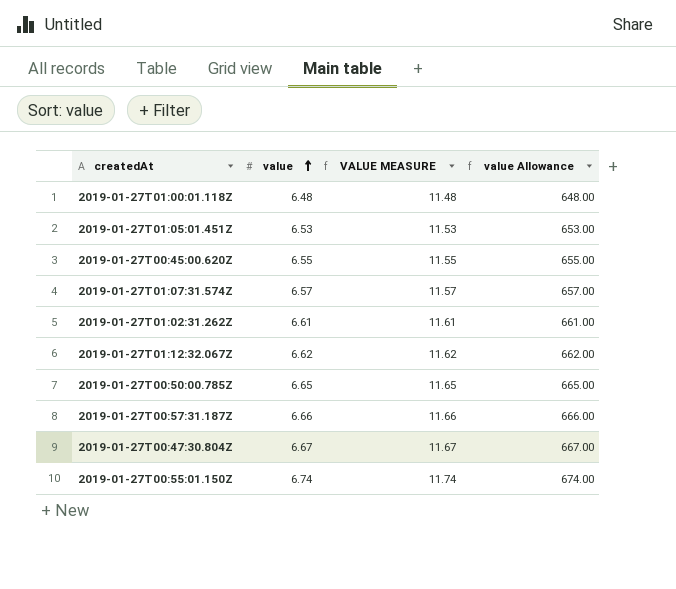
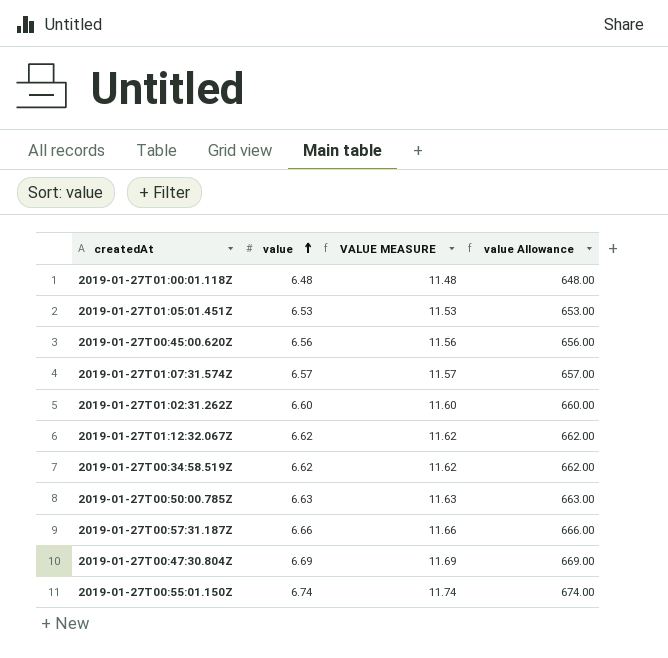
2019-01-27T00:45:00.620Z | value: 6.55 -> 6.56
2019-01-27T00:45:00.620Z | VALUE MEASURE: 11.55 -> 11.56
2019-01-27T00:45:00.620Z | value Allowance: 655.00 -> 656.00
2019-01-27T01:02:31.262Z | value: 6.61 -> 6.60
2019-01-27T01:02:31.262Z | VALUE MEASURE: 11.61 -> 11.60
2019-01-27T01:02:31.262Z | value Allowance: 661.00 -> 660.00
row 2019-01-27T00:34:58.519Z: none -> 6.62 | 11.62 | 662.00
2019-01-27T00:50:00.785Z | value: 6.65 -> 6.63
2019-01-27T00:50:00.785Z | VALUE MEASURE: 11.65 -> 11.63
2019-01-27T00:50:00.785Z | value Allowance: 665.00 -> 663.00
2019-01-27T00:47:30.804Z | value: 6.67 -> 6.69
2019-01-27T00:47:30.804Z | VALUE MEASURE: 11.67 -> 11.69
2019-01-27T00:47:30.804Z | value Allowance: 667.00 -> 669.00

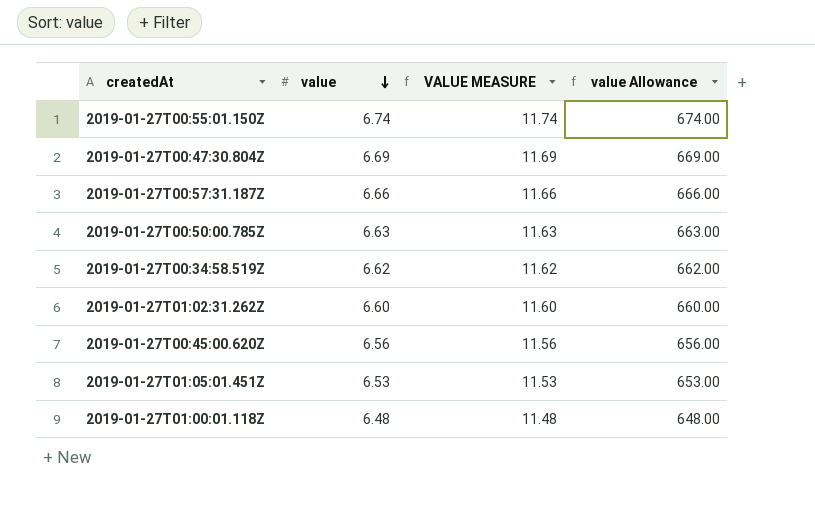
row order: value ascending -> value descending
row 2019-01-27T01:07:31.574Z: 6.57 | 11.57 | 657.00 -> none
row 2019-01-27T01:12:32.067Z: 6.62 | 11.62 | 662.00 -> none

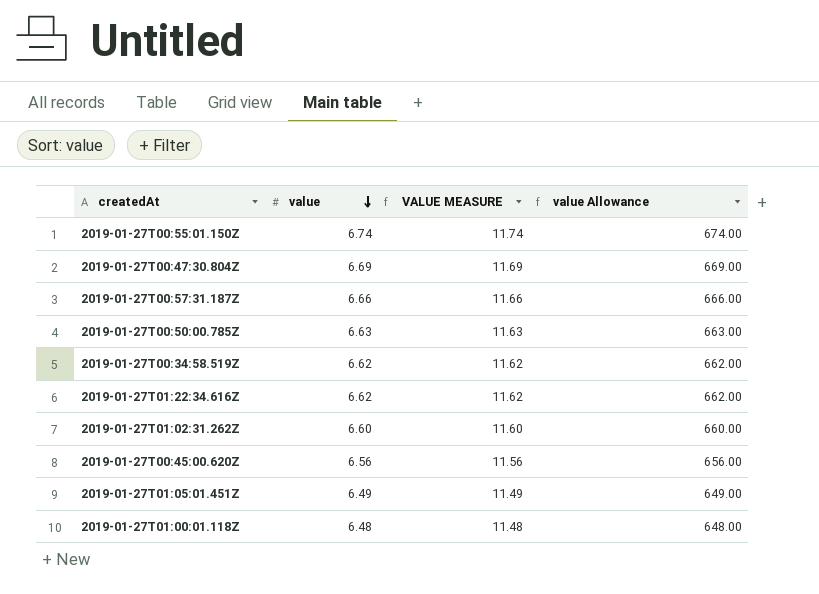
row 2019-01-27T01:22:34.616Z: none -> 6.62 | 11.62 | 662.00
2019-01-27T01:05:01.451Z | value: 6.53 -> 6.49
2019-01-27T01:05:01.451Z | VALUE MEASURE: 11.53 -> 11.49
2019-01-27T01:05:01.451Z | value Allowance: 653.00 -> 649.00

